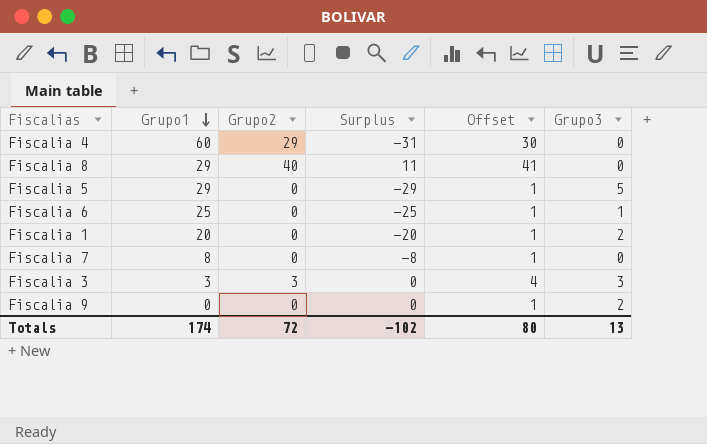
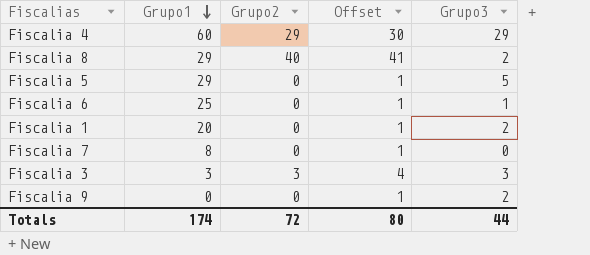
column Surplus | formula: [Grupo2] - [Grupo1] -> none
Fiscalia 4 | Grupo3: 0 -> 29
Fiscalia 8 | Grupo3: 0 -> 2
Totals | Grupo3: 13 -> 44

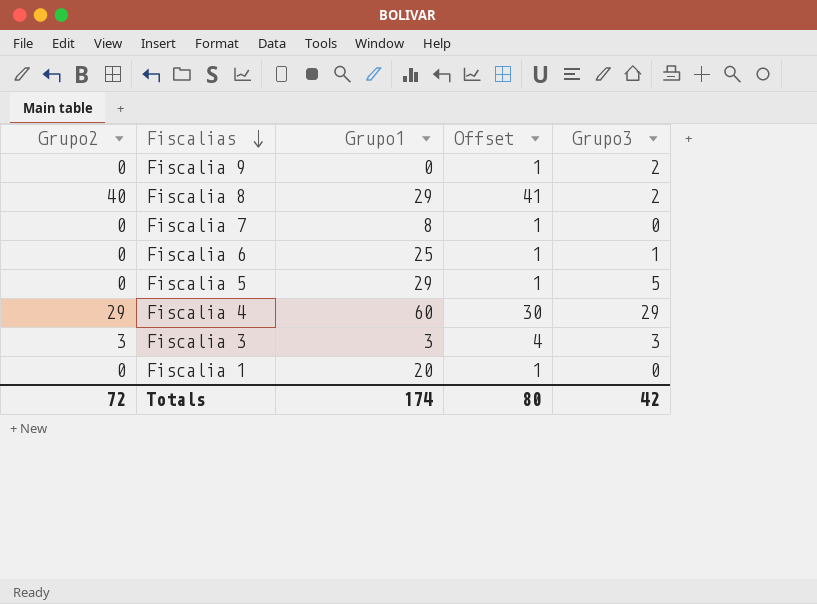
row order: Grupo1 descending -> Fiscalias descending
column Grupo2 | position: 3 -> 1
Fiscalia 1 | Grupo3: 2 -> 0
Totals | Grupo3: 44 -> 42

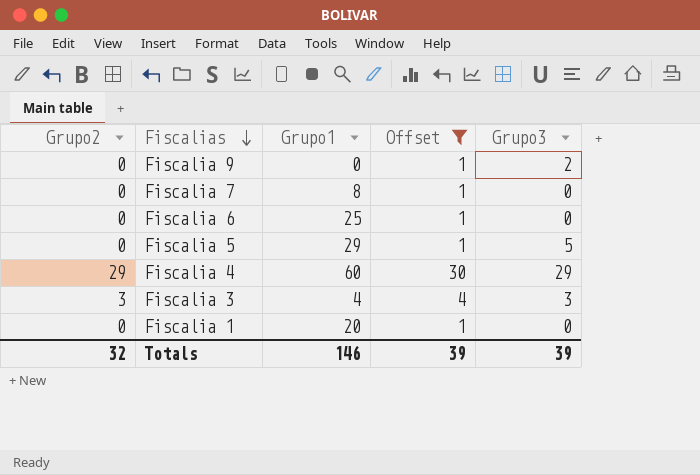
filter: none -> Offset != 41
Fiscalia 6 | Grupo3: 1 -> 0
Fiscalia 3 | Grupo1: 3 -> 4
Totals | Grupo2: 72 -> 32
Totals | Grupo1: 174 -> 146
Totals | Offset: 80 -> 39
Totals | Grupo3: 42 -> 39

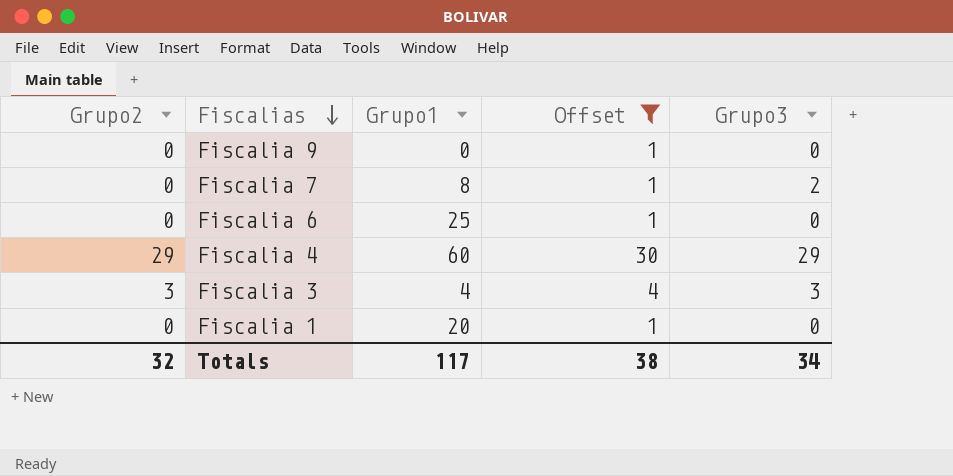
row Fiscalia 5: 0 | 29 | 1 | 5 -> none
Fiscalia 9 | Grupo3: 2 -> 0
Fiscalia 7 | Grupo3: 0 -> 2
Totals | Grupo1: 146 -> 117
Totals | Offset: 39 -> 38
Totals | Grupo3: 39 -> 34

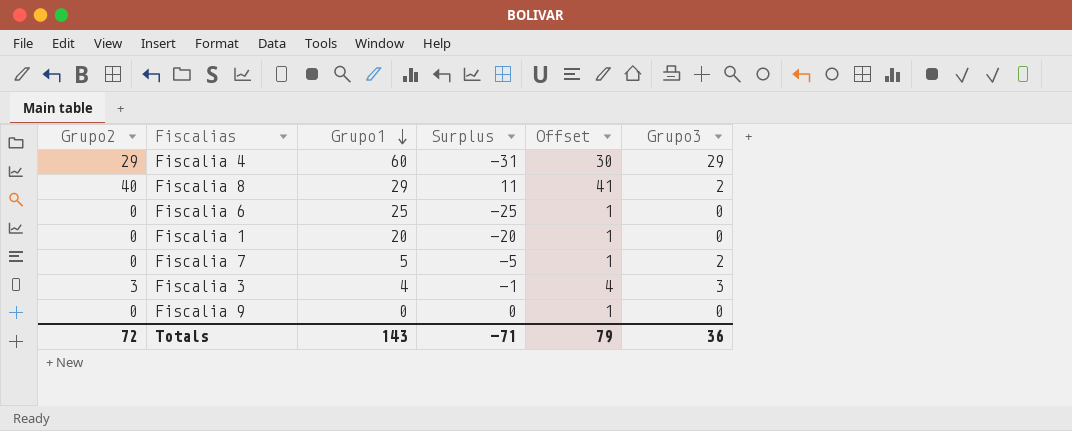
filter: Offset != 41 -> none
row order: Fiscalias descending -> Grupo1 descending
column Surplus | formula: none -> [Grupo2] - [Grupo1]
Fiscalia 7 | Grupo1: 8 -> 5
Totals | Grupo2: 32 -> 72
Totals | Grupo1: 117 -> 143
Totals | Offset: 38 -> 79
Totals | Grupo3: 34 -> 36

